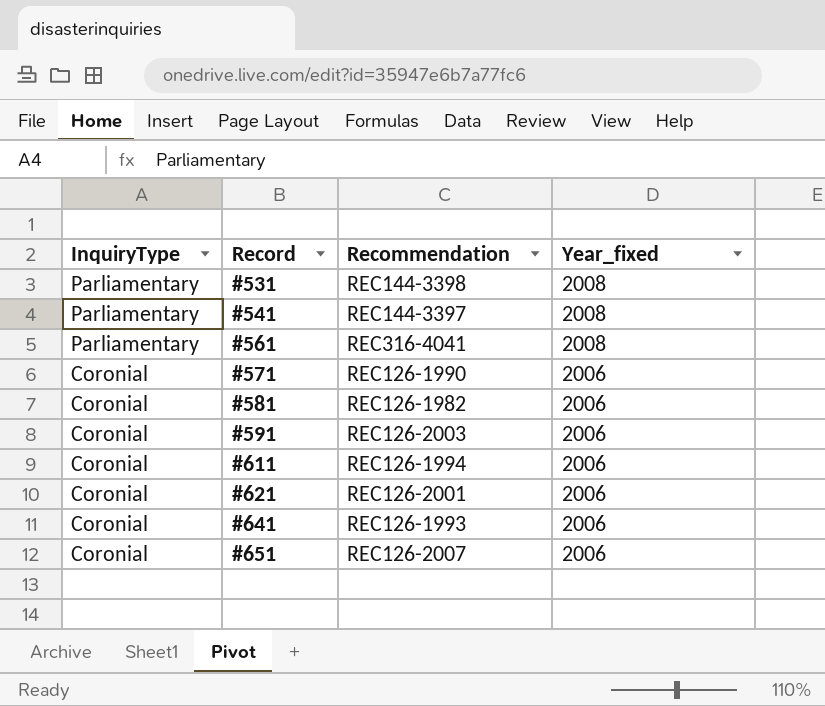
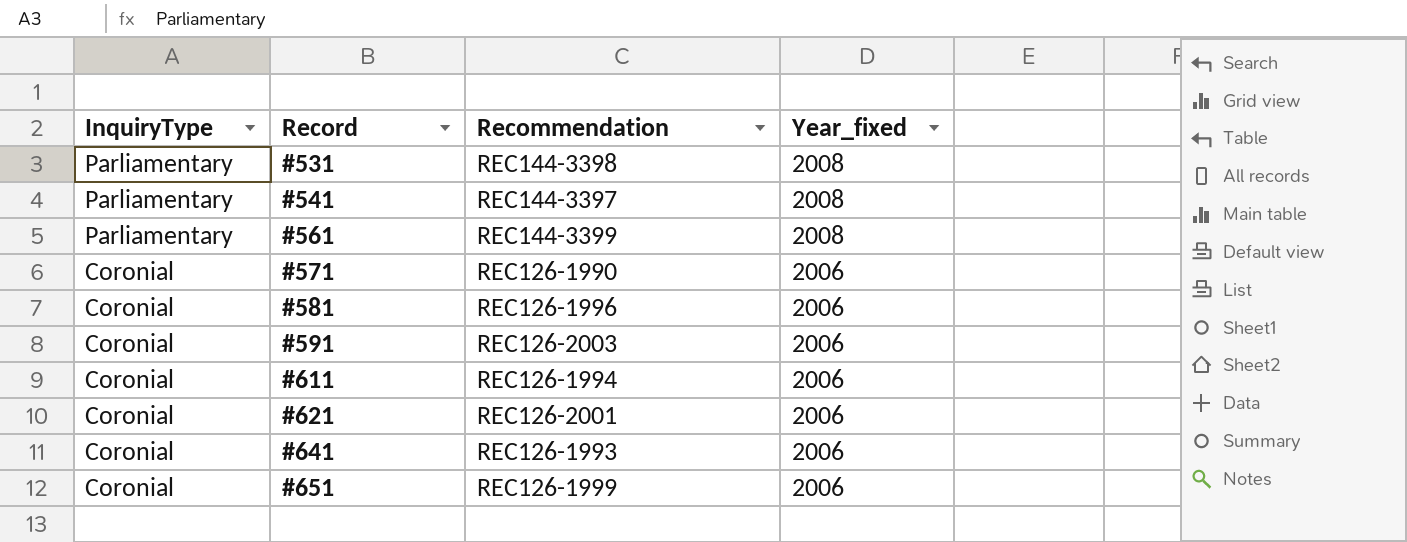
#561 | Recommendation: REC316-4041 -> REC144-3399
#581 | Recommendation: REC126-1982 -> REC126-1996
#651 | Recommendation: REC126-2007 -> REC126-1999

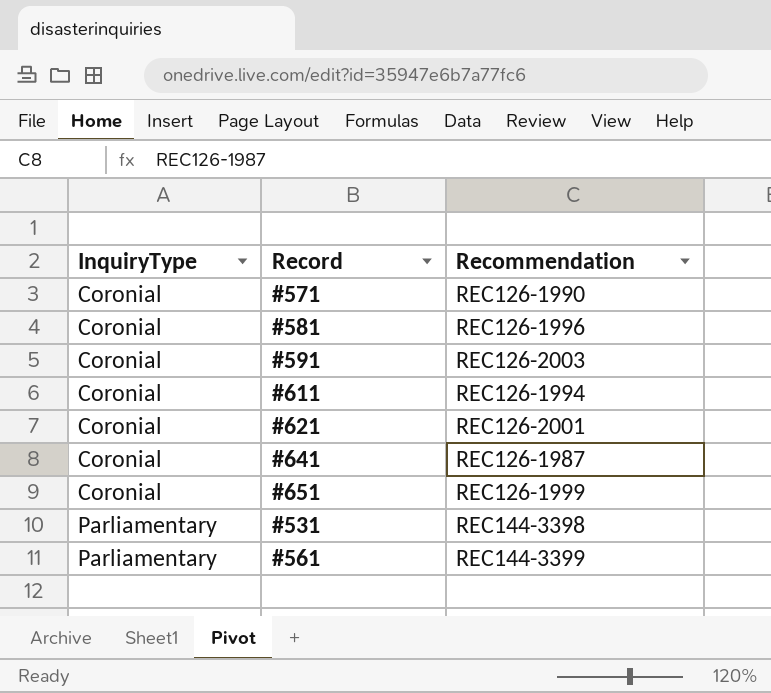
row order: InquiryType descending -> InquiryType ascending
column Year_fixed | position: 4 -> none
row #541: Parliamentary | REC144-3397 | 2008 -> none
#641 | Recommendation: REC126-1993 -> REC126-1987

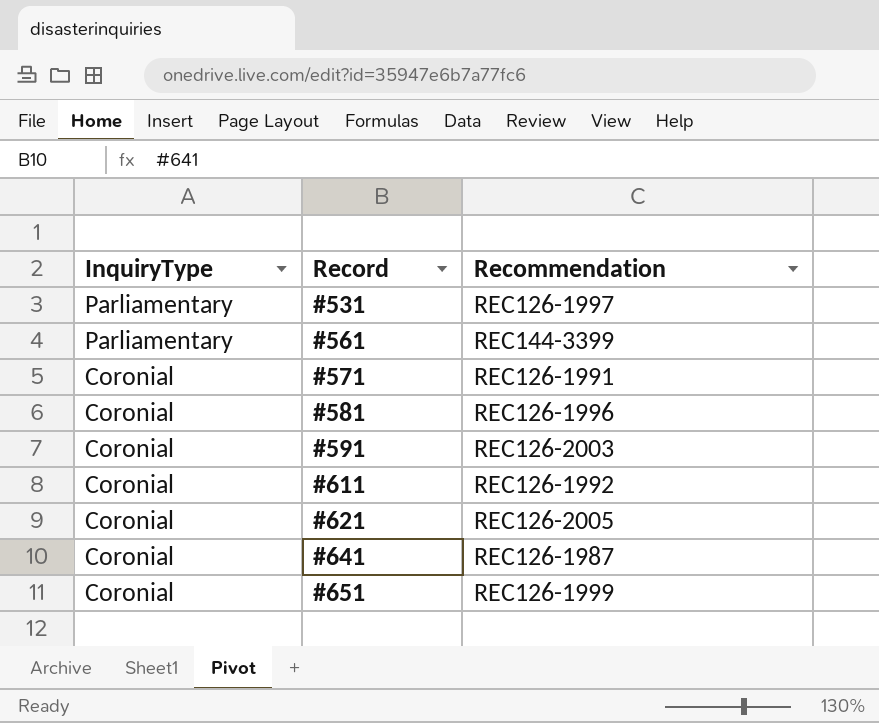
row order: InquiryType ascending -> InquiryType descending
#531 | Recommendation: REC144-3398 -> REC126-1997
#571 | Recommendation: REC126-1990 -> REC126-1991
#611 | Recommendation: REC126-1994 -> REC126-1992
#621 | Recommendation: REC126-2001 -> REC126-2005

